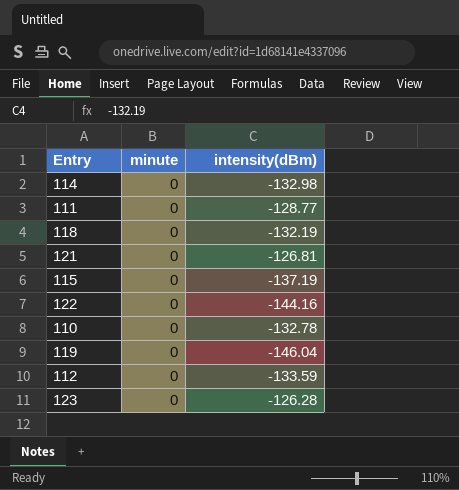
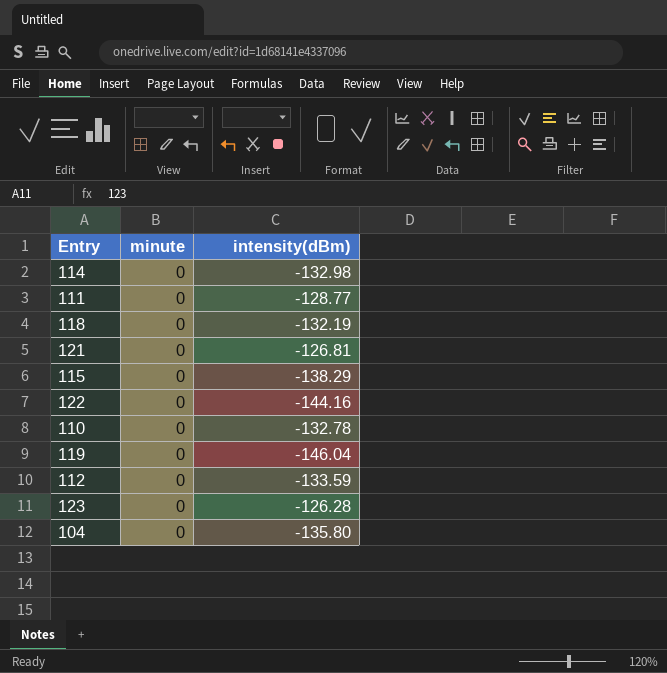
115 | intensity(dBm): -137.19 -> -138.29
row 104: none -> 0 | -135.80

